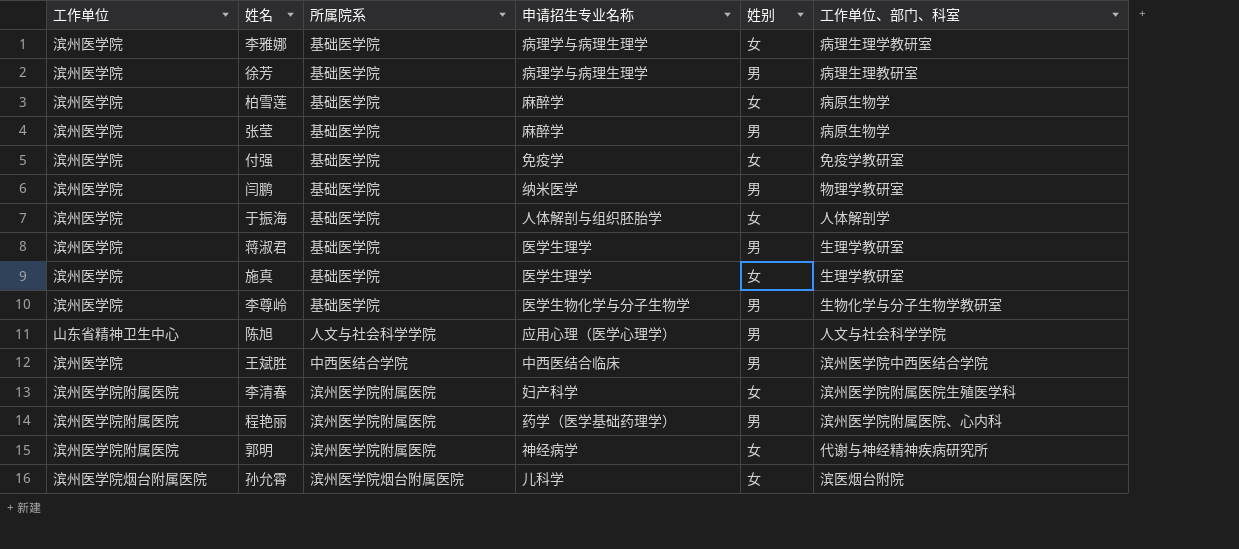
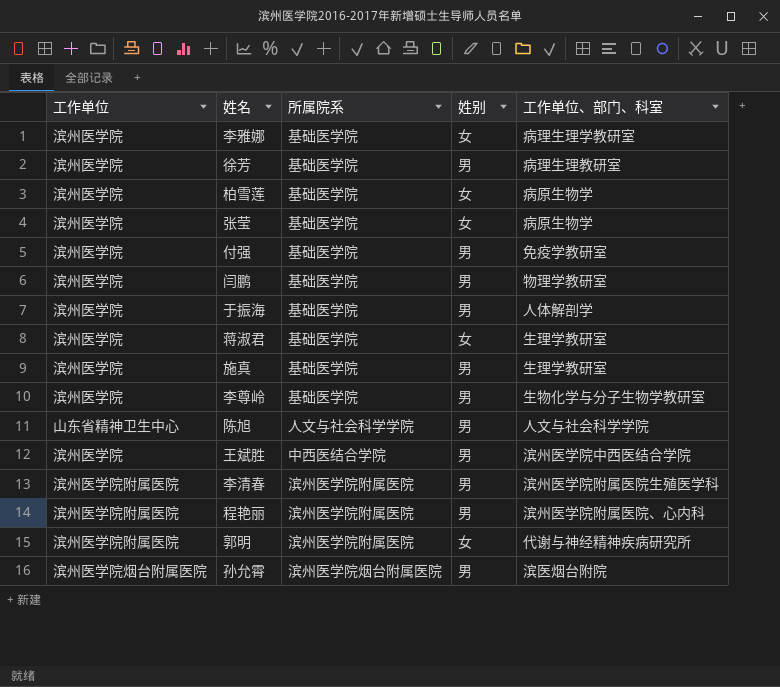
column 申请招生专业名称 | position: 4 -> none
张莹 | 姓别: 男 -> 女
付强 | 姓别: 女 -> 男
于振海 | 姓别: 女 -> 男
蒋淑君 | 姓别: 男 -> 女
施真 | 姓别: 女 -> 男
李清春 | 姓别: 女 -> 男
孙允霄 | 姓别: 女 -> 男

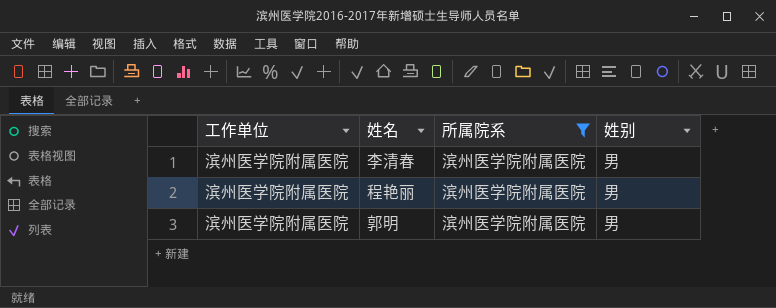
filter: none -> 所属院系 = 滨州医学院附属医院
column 工作单位、部门、科室 | position: 5 -> none
郭明 | 姓别: 女 -> 男

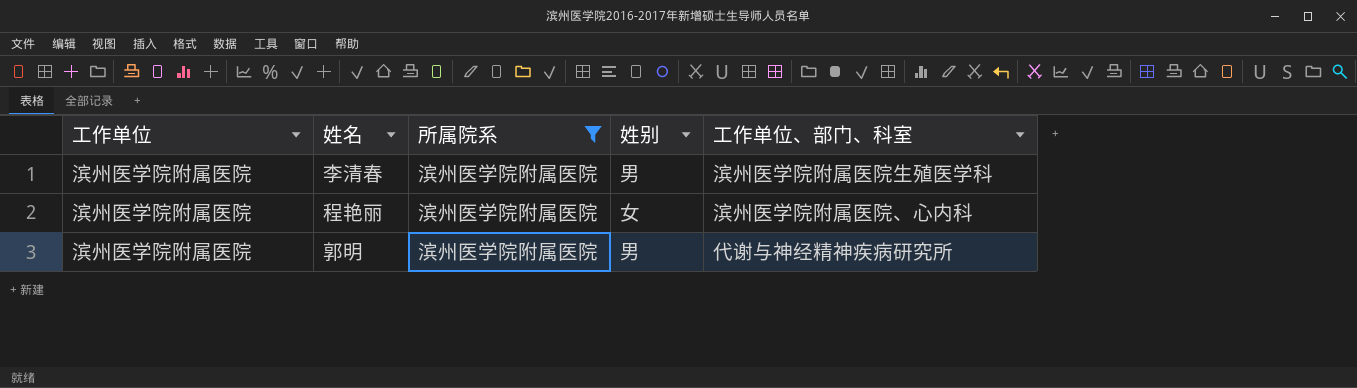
column 工作单位、部门、科室 | position: none -> 5
程艳丽 | 姓别: 男 -> 女

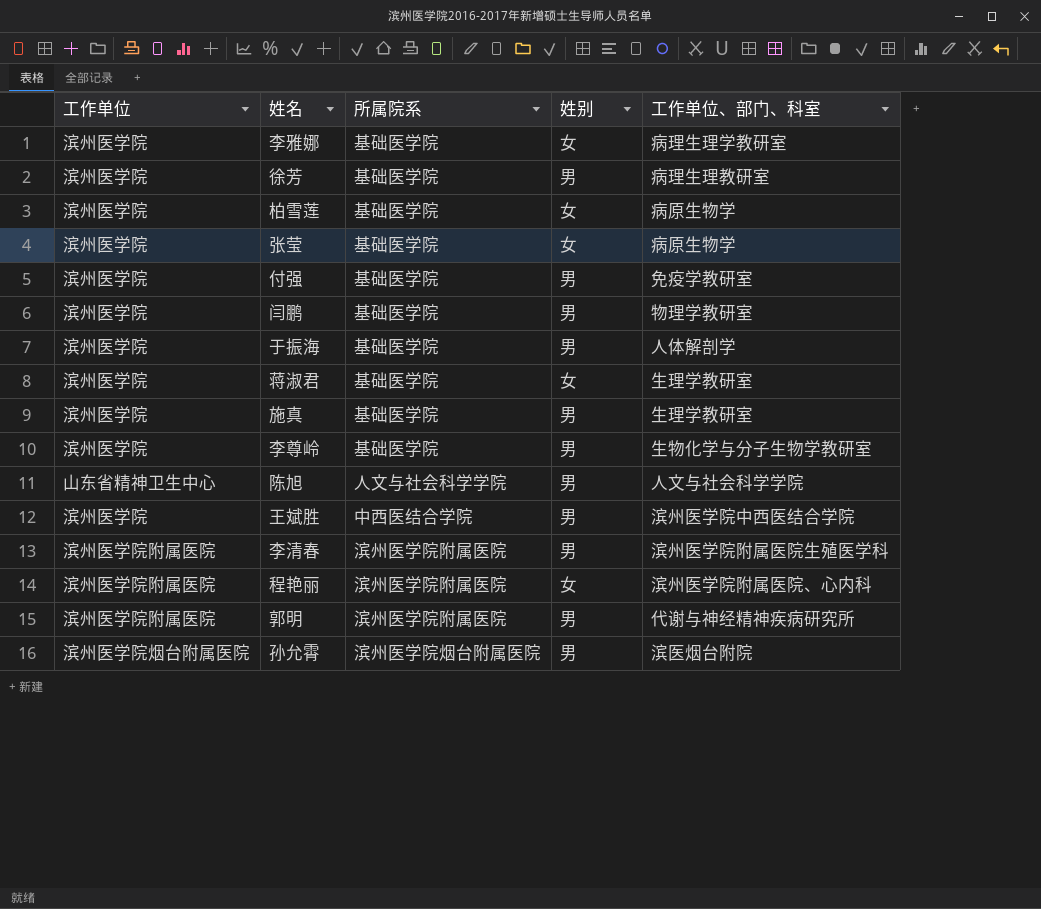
filter: 所属院系 = 滨州医学院附属医院 -> none

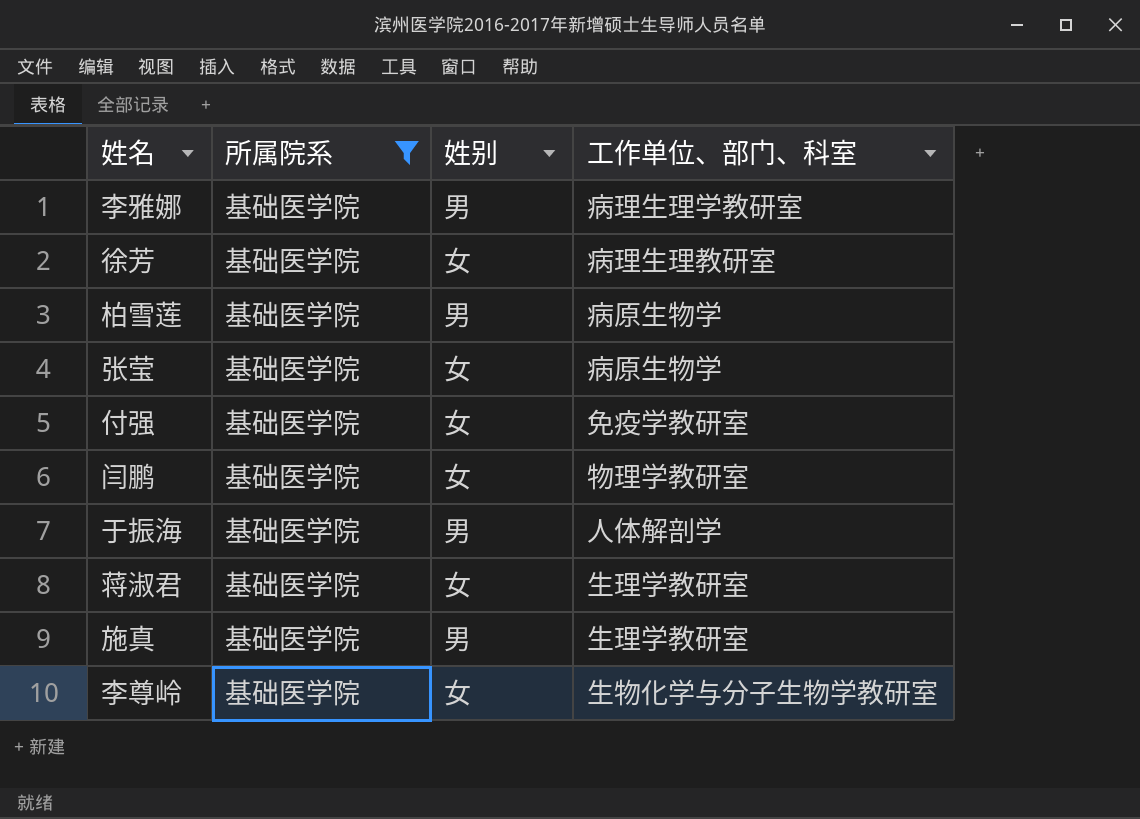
filter: none -> 所属院系 = 基础医学院
column 工作单位 | position: 1 -> none
李雅娜 | 姓别: 女 -> 男
徐芳 | 姓别: 男 -> 女
柏雪莲 | 姓别: 女 -> 男
付强 | 姓别: 男 -> 女
闫鹏 | 姓别: 男 -> 女
李尊岭 | 姓别: 男 -> 女

